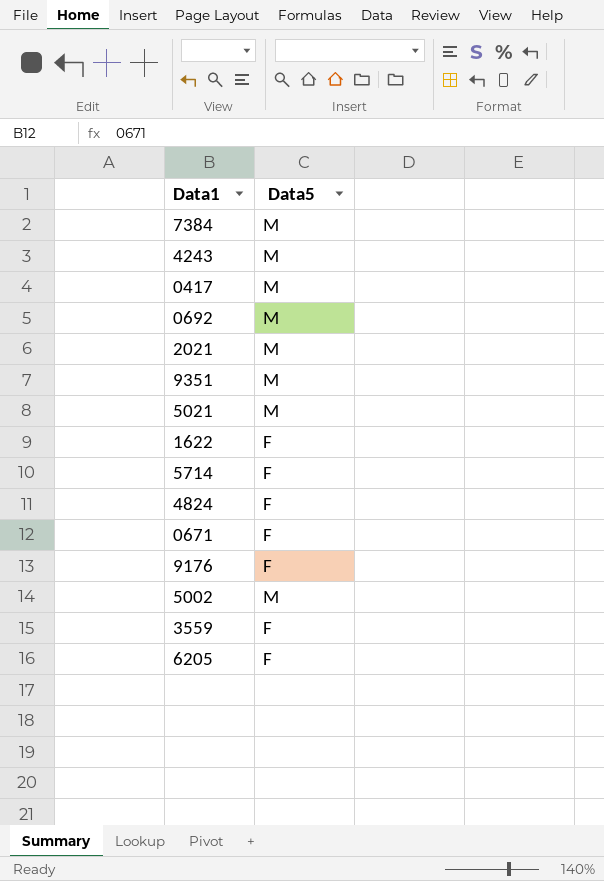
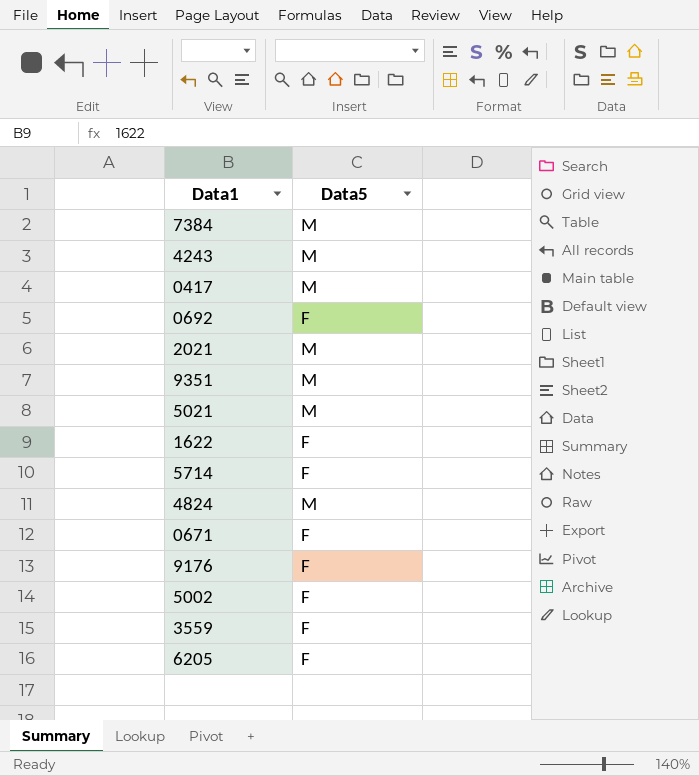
0692 | Data5: M -> F
4824 | Data5: F -> M
5002 | Data5: M -> F

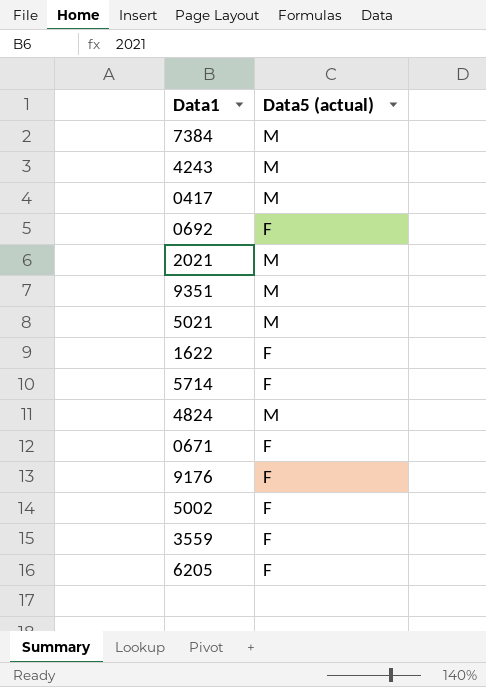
column name: Data5 -> Data5 (actual)

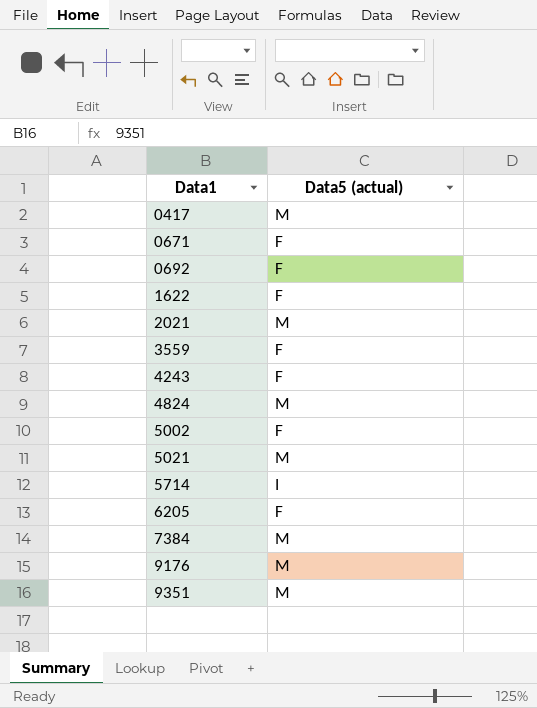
row order: none -> Data1 ascending
4243 | Data5 (actual): M -> F
5714 | Data5 (actual): F -> I
9176 | Data5 (actual): F -> M

